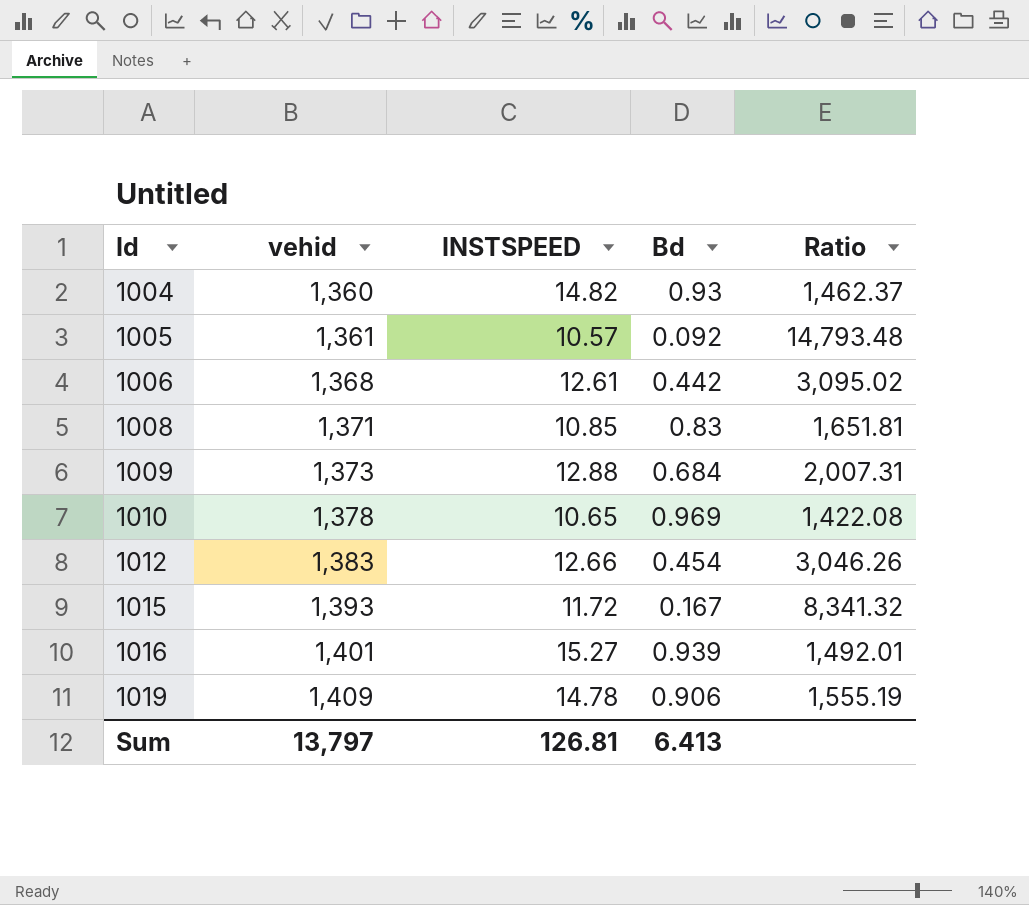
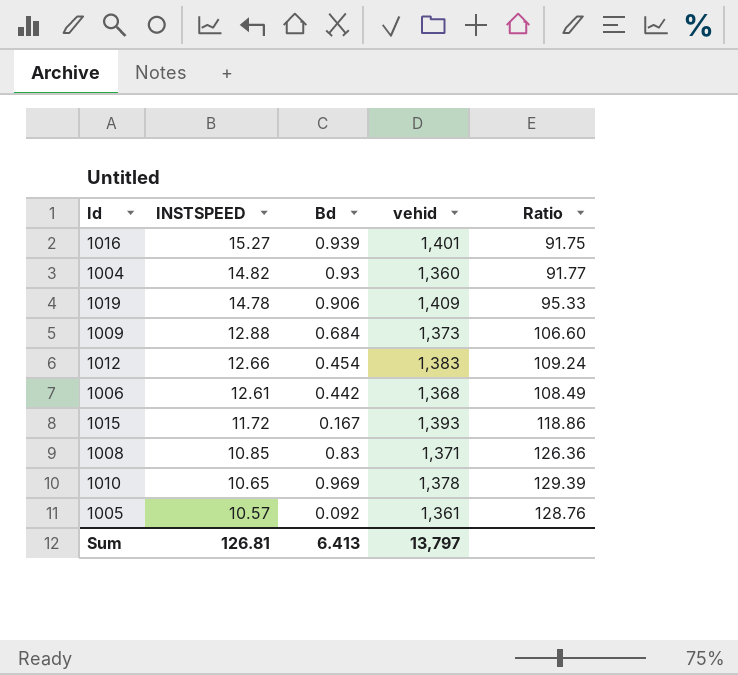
row order: Id ascending -> INSTSPEED descending
column vehid | position: 2 -> 4
column Ratio | formula: [vehid] / [Bd] -> [vehid] / [INSTSPEED]

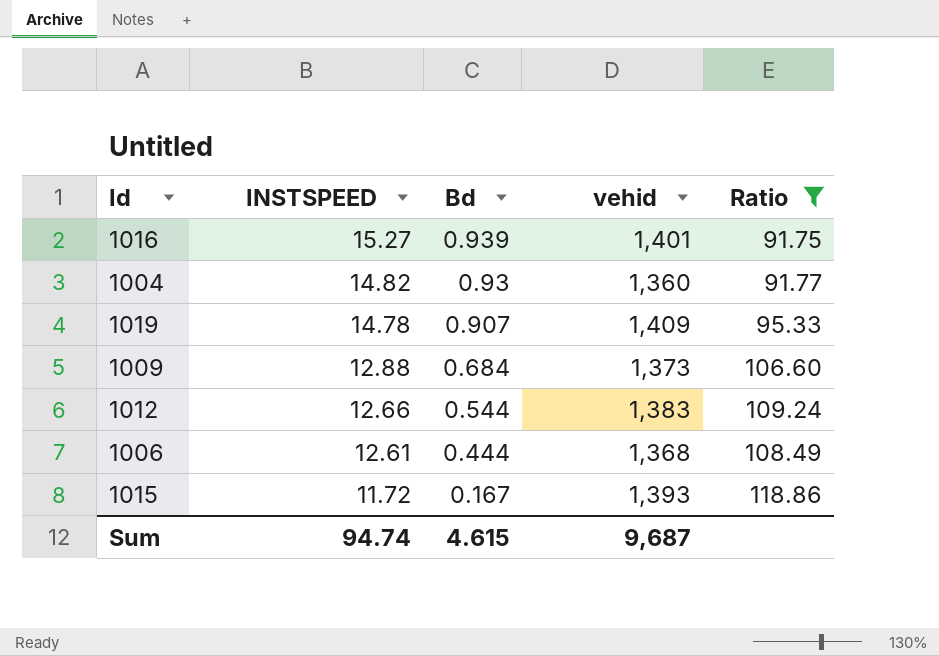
filter: none -> Ratio <= 118.86
1019 | Bd: 0.906 -> 0.907
1012 | Bd: 0.454 -> 0.544
1006 | Bd: 0.442 -> 0.444
Sum | INSTSPEED: 126.81 -> 94.74
Sum | Bd: 6.413 -> 4.615
Sum | vehid: 13,797 -> 9,687

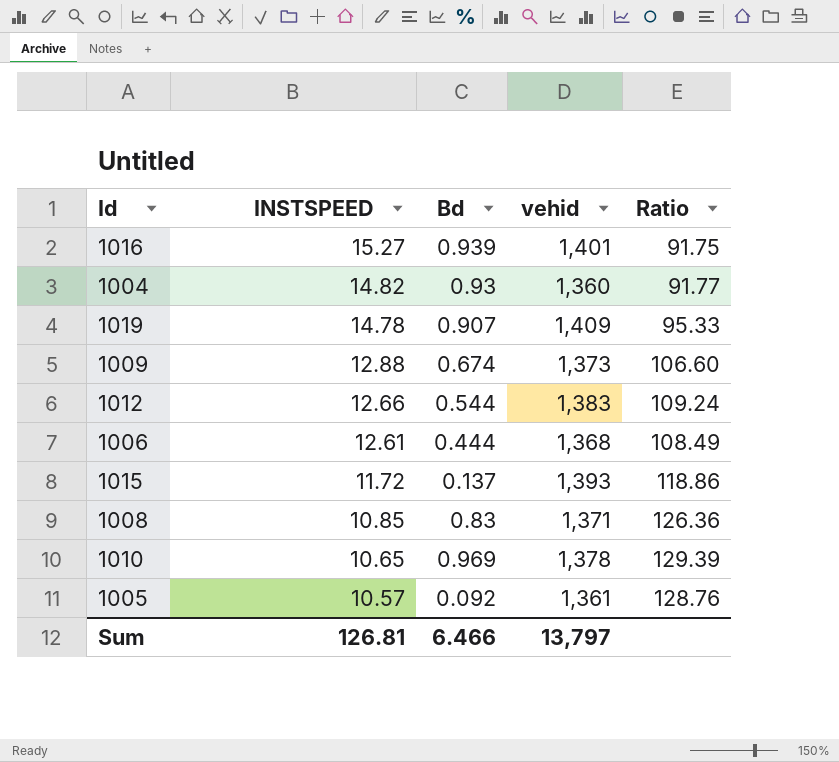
filter: Ratio <= 118.86 -> none
1009 | Bd: 0.684 -> 0.674
1015 | Bd: 0.167 -> 0.137
Sum | INSTSPEED: 94.74 -> 126.81
Sum | Bd: 4.615 -> 6.466
Sum | vehid: 9,687 -> 13,797

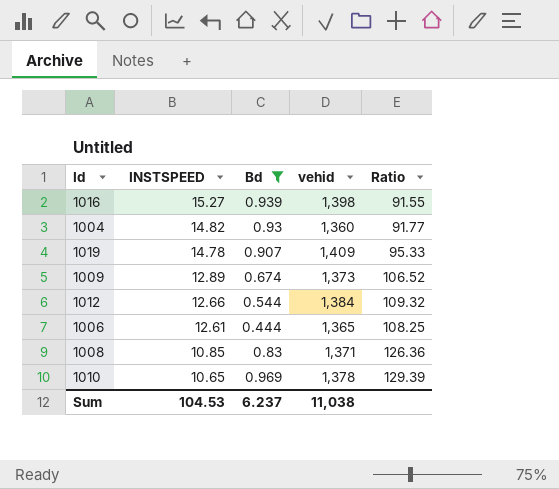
filter: none -> Bd >= 0.444
1016 | vehid: 1,401 -> 1,398
1016 | Ratio: 91.75 -> 91.55
1009 | INSTSPEED: 12.88 -> 12.89
1009 | Ratio: 106.60 -> 106.52
1012 | vehid: 1,383 -> 1,384
1012 | Ratio: 109.24 -> 109.32
1006 | vehid: 1,368 -> 1,365
1006 | Ratio: 108.49 -> 108.25
Sum | INSTSPEED: 126.81 -> 104.53
Sum | Bd: 6.466 -> 6.237
Sum | vehid: 13,797 -> 11,038

